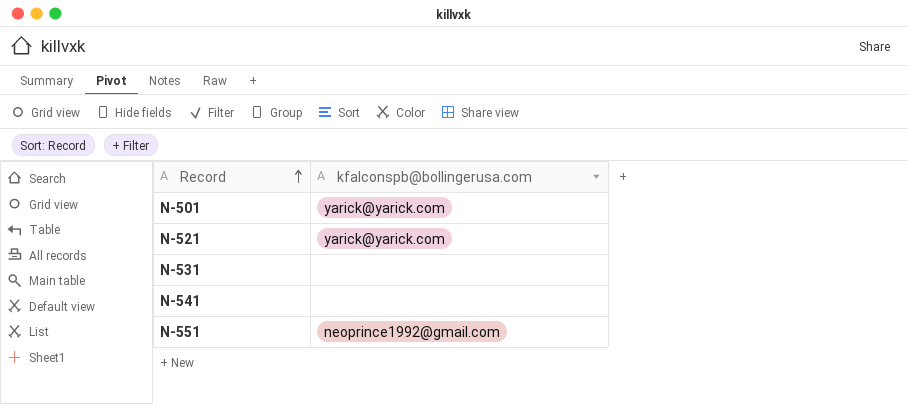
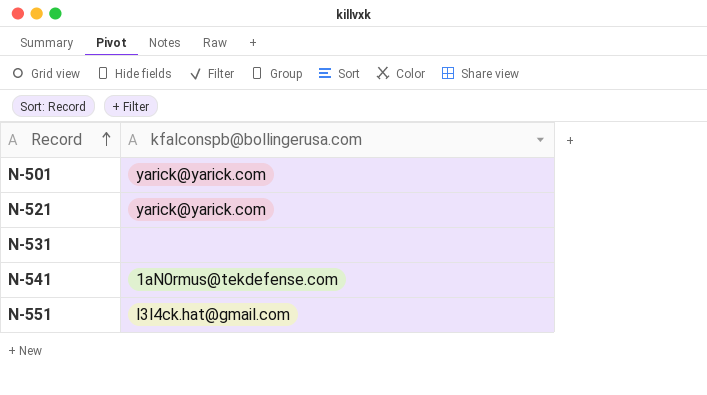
N-541 | kfalconspb@bollingerusa.com: none -> 1aN0rmus@tekdefense.com
N-551 | kfalconspb@bollingerusa.com: neoprince1992@gmail.com -> l3l4ck.hat@gmail.com

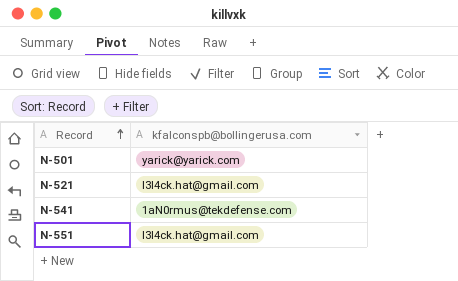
row N-531: none -> none
N-521 | kfalconspb@bollingerusa.com: yarick@yarick.com -> l3l4ck.hat@gmail.com

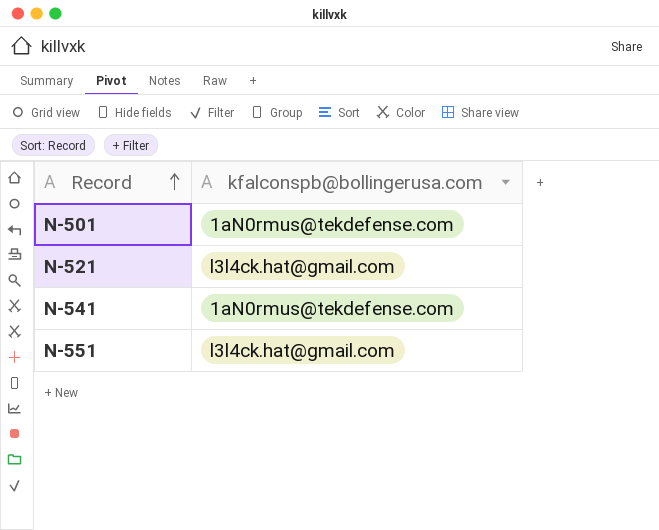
N-501 | kfalconspb@bollingerusa.com: yarick@yarick.com -> 1aN0rmus@tekdefense.com

